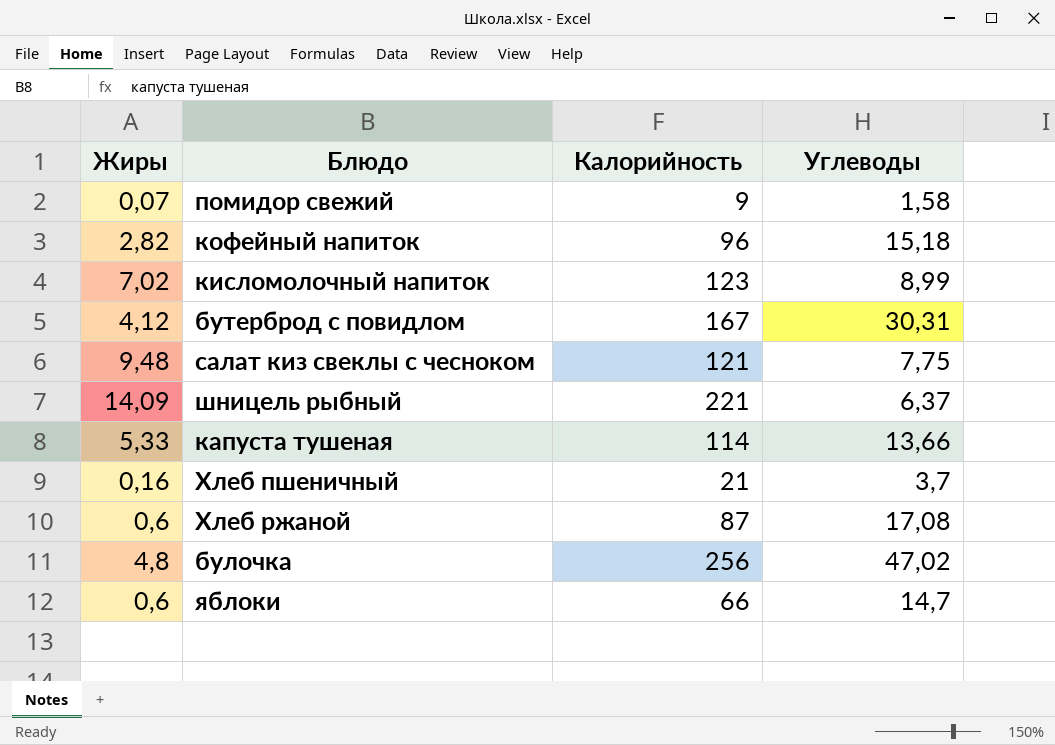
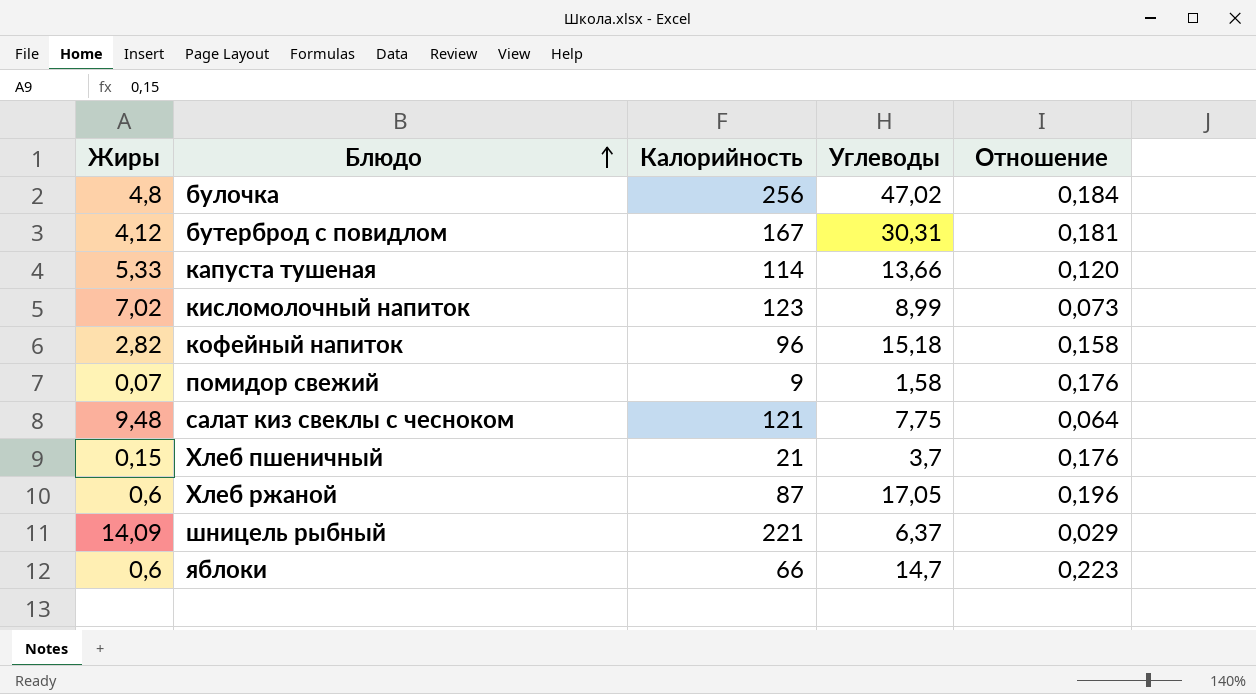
row order: none -> Блюдо ascending
column Отношение | formula: none -> [Углеводы] / [Калорийность]
Хлеб пшеничный | Жиры: 0,16 -> 0,15
Хлеб ржаной | Углеводы: 17,08 -> 17,05

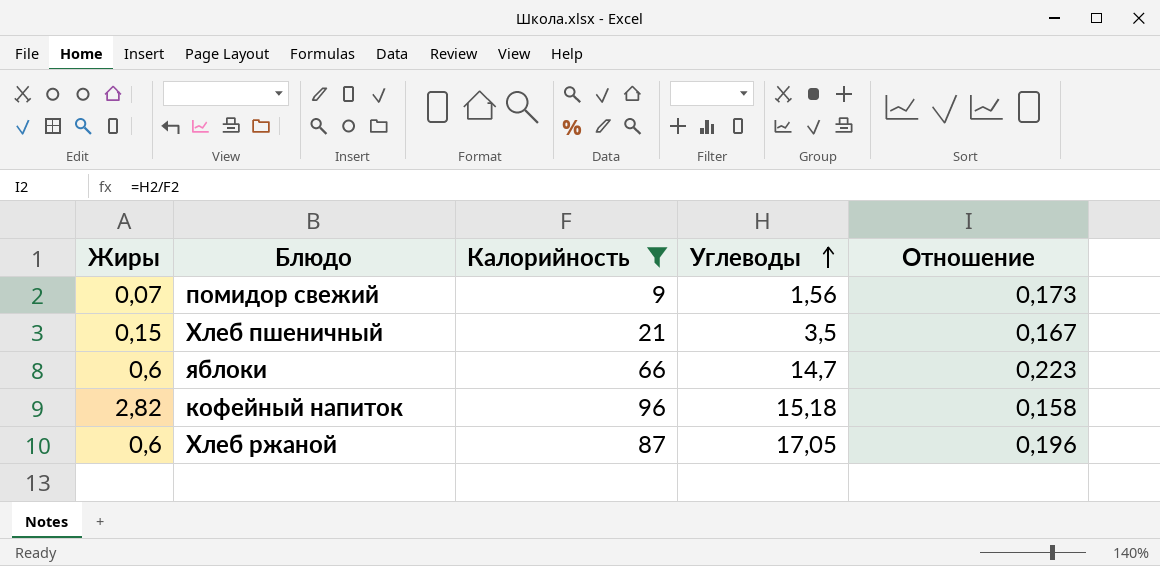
filter: none -> Калорийность <= 96
row order: Блюдо ascending -> Углеводы ascending
помидор свежий | Углеводы: 1,58 -> 1,56
помидор свежий | Отношение: 0,176 -> 0,173
Хлеб пшеничный | Углеводы: 3,7 -> 3,5
Хлеб пшеничный | Отношение: 0,176 -> 0,167

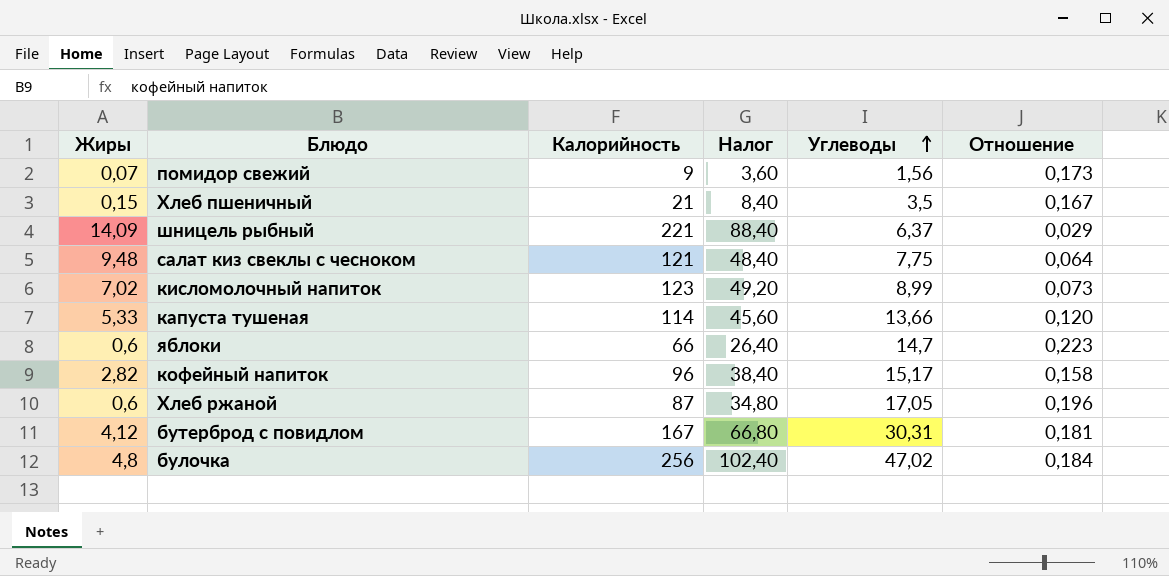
filter: Калорийность <= 96 -> none
column Налог | formula: none -> [Калорийность] * 0,4
кофейный напиток | Углеводы: 15,18 -> 15,17

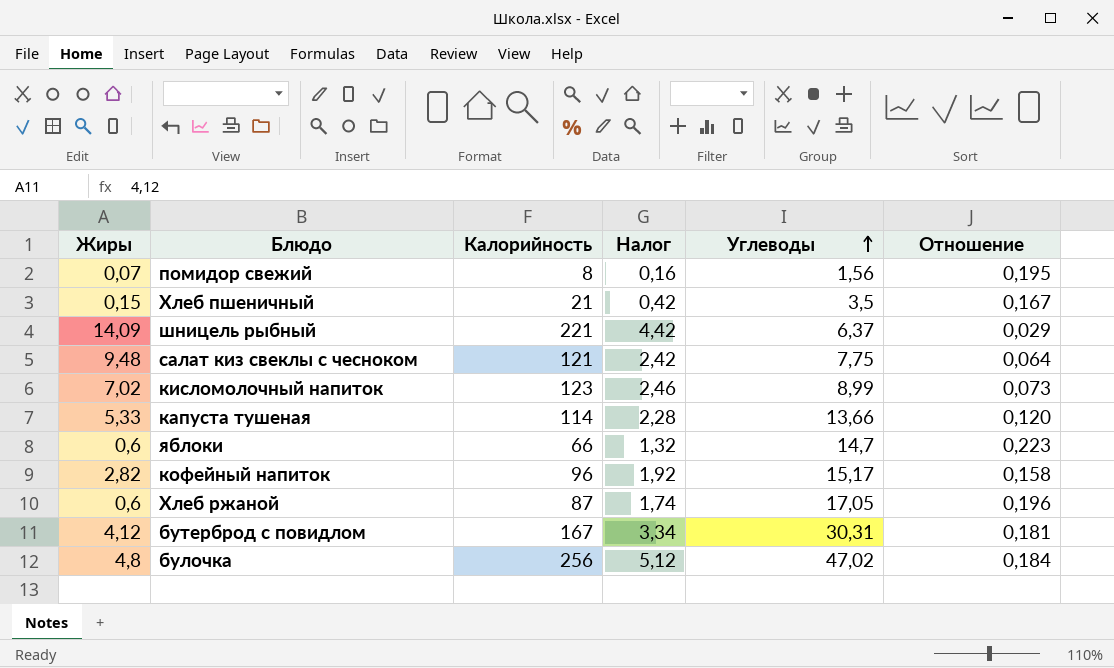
column Налог | formula: [Калорийность] * 0,4 -> [Калорийность] * 0,02
помидор свежий | Калорийность: 9 -> 8
помидор свежий | Отношение: 0,173 -> 0,195

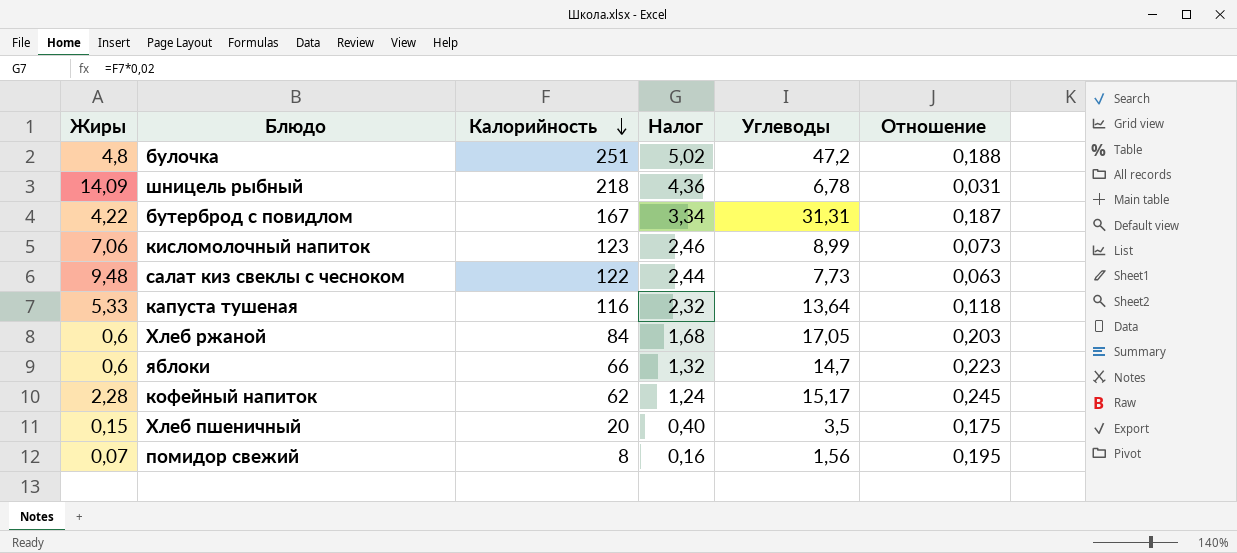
row order: Углеводы ascending -> Калорийность descending
булочка | Калорийность: 256 -> 251
булочка | Налог: 5,12 -> 5,02
булочка | Углеводы: 47,02 -> 47,2
булочка | Отношение: 0,184 -> 0,188
шницель рыбный | Калорийность: 221 -> 218
шницель рыбный | Налог: 4,42 -> 4,36
шницель рыбный | Углеводы: 6,37 -> 6,78
шницель рыбный | Отношение: 0,029 -> 0,031
бутерброд с повидлом | Жиры: 4,12 -> 4,22
бутерброд с повидлом | Углеводы: 30,31 -> 31,31
бутерброд с повидлом | Отношение: 0,181 -> 0,187
кисломолочный напиток | Жиры: 7,02 -> 7,06
салат киз свеклы с чесноком | Калорийность: 121 -> 122
салат киз свеклы с чесноком | Налог: 2,42 -> 2,44
салат киз свеклы с чесноком | Углеводы: 7,75 -> 7,73
салат киз свеклы с чесноком | Отношение: 0,064 -> 0,063
капуста тушеная | Калорийность: 114 -> 116
капуста тушеная | Налог: 2,28 -> 2,32
капуста тушеная | Углеводы: 13,66 -> 13,64
капуста тушеная | Отношение: 0,120 -> 0,118
Хлеб ржаной | Калорийность: 87 -> 84
Хлеб ржаной | Налог: 1,74 -> 1,68
Хлеб ржаной | Отношение: 0,196 -> 0,203
кофейный напиток | Жиры: 2,82 -> 2,28
кофейный напиток | Калорийность: 96 -> 62
кофейный напиток | Налог: 1,92 -> 1,24
кофейный напиток | Отношение: 0,158 -> 0,245
Хлеб пшеничный | Калорийность: 21 -> 20
Хлеб пшеничный | Налог: 0,42 -> 0,40
Хлеб пшеничный | Отношение: 0,167 -> 0,175

